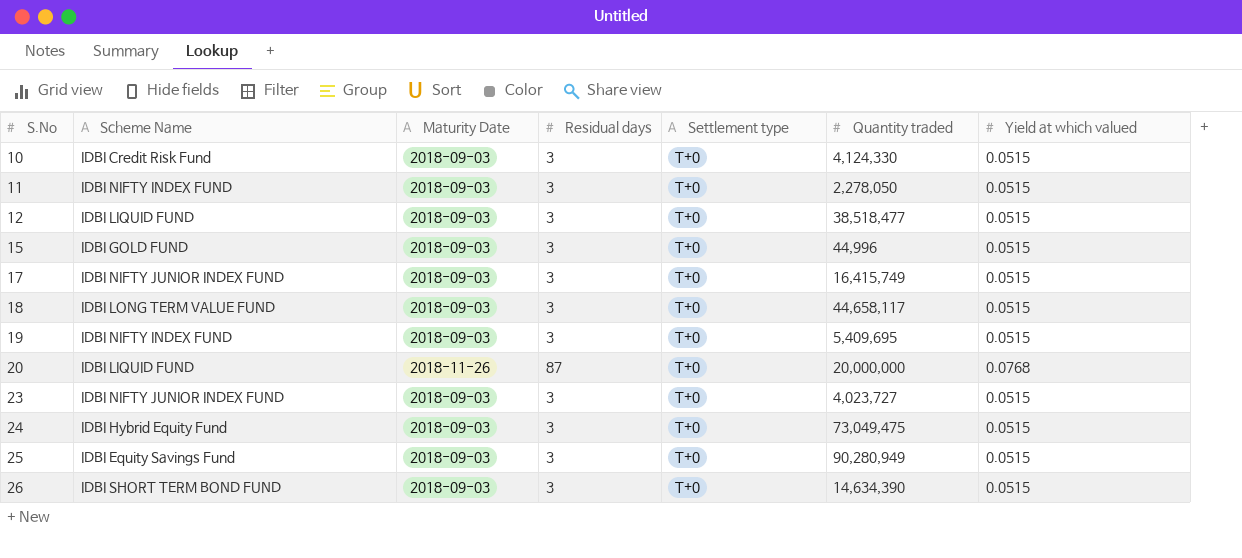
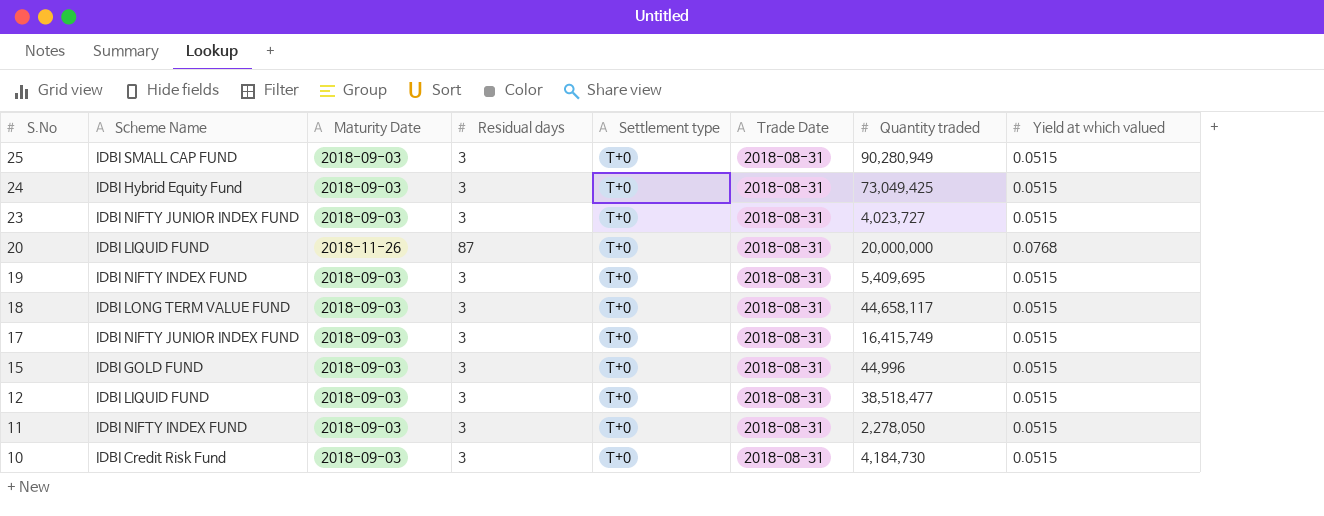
row order: S.No ascending -> S.No descending
column Trade Date | position: none -> 6
row 26: IDBI SHORT TERM BOND FUND | 2018-09-03 | 3 | T+0 | 14,634,390 | 0.0515 -> none
25 | Scheme Name: IDBI Equity Savings Fund -> IDBI SMALL CAP FUND
24 | Quantity traded: 73,049,475 -> 73,049,425
10 | Quantity traded: 4,124,330 -> 4,184,730

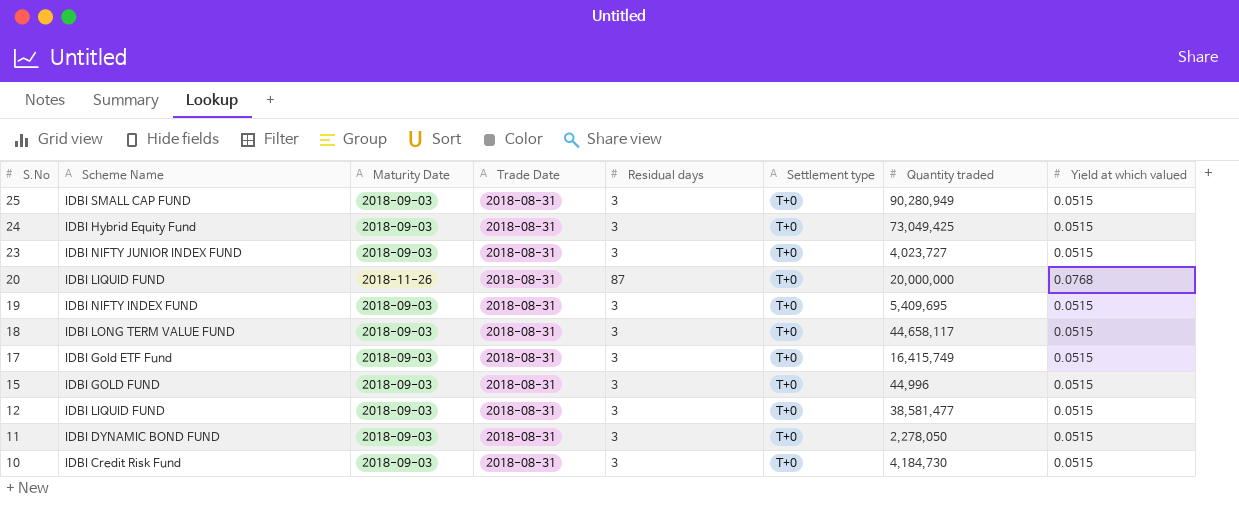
column Trade Date | position: 6 -> 4
17 | Scheme Name: IDBI NIFTY JUNIOR INDEX FUND -> IDBI Gold ETF Fund
12 | Quantity traded: 38,518,477 -> 38,581,477
11 | Scheme Name: IDBI NIFTY INDEX FUND -> IDBI DYNAMIC BOND FUND

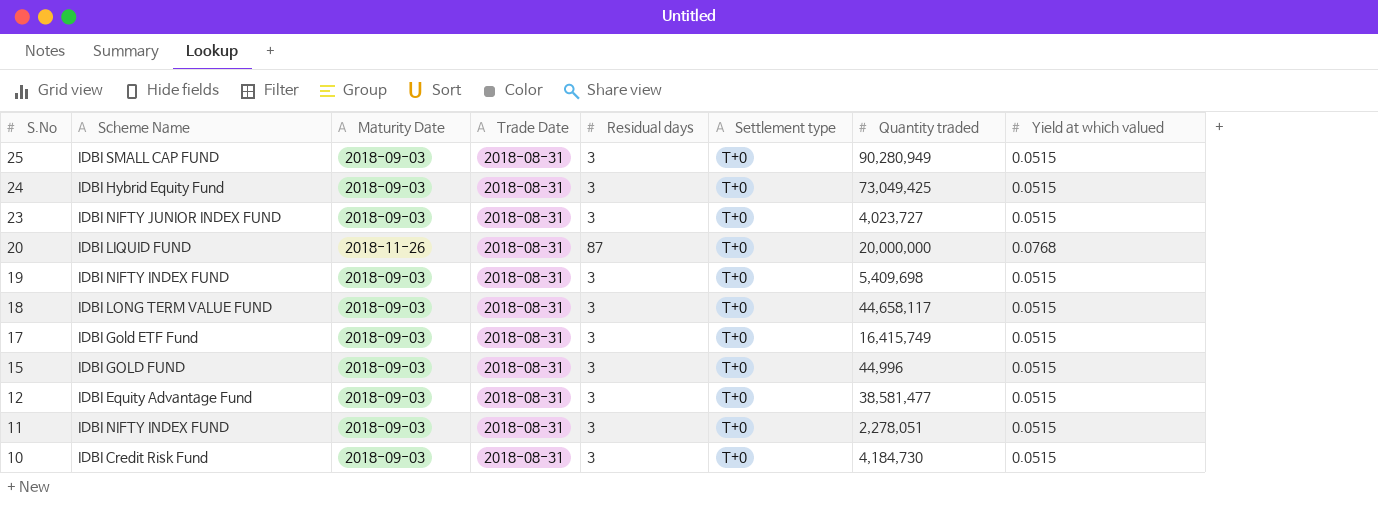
19 | Quantity traded: 5,409,695 -> 5,409,698
12 | Scheme Name: IDBI LIQUID FUND -> IDBI Equity Advantage Fund
11 | Scheme Name: IDBI DYNAMIC BOND FUND -> IDBI NIFTY INDEX FUND
11 | Quantity traded: 2,278,050 -> 2,278,051

